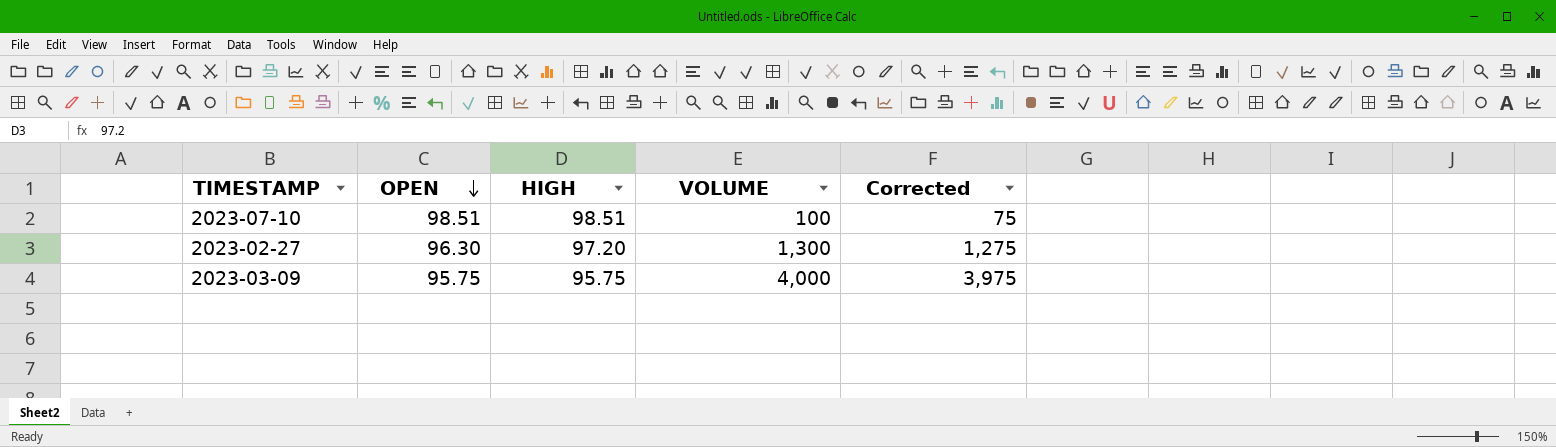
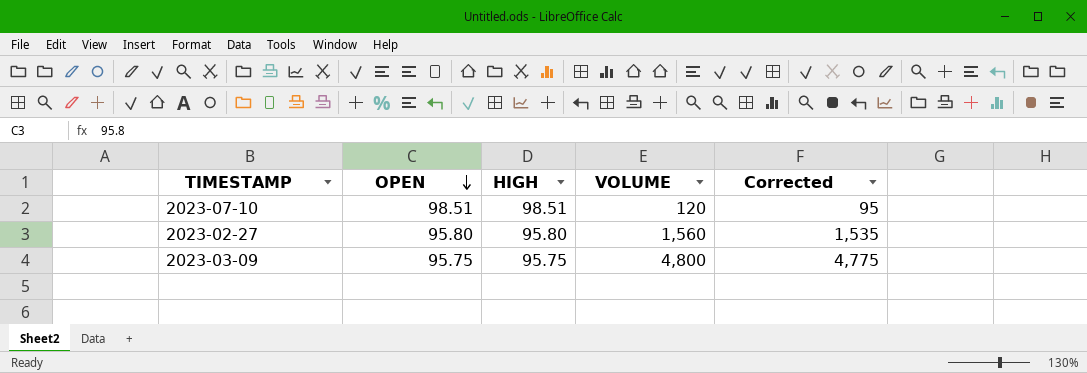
2023-07-10 | VOLUME: 100 -> 120
2023-07-10 | Corrected: 75 -> 95
2023-02-27 | OPEN: 96.30 -> 95.80
2023-02-27 | HIGH: 97.20 -> 95.80
2023-02-27 | VOLUME: 1,300 -> 1,560
2023-02-27 | Corrected: 1,275 -> 1,535
2023-03-09 | VOLUME: 4,000 -> 4,800
2023-03-09 | Corrected: 3,975 -> 4,775

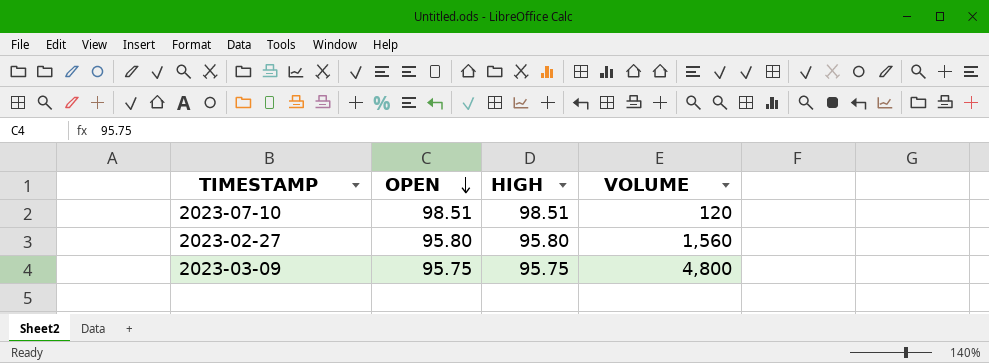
column Corrected | formula: [VOLUME] - 25 -> none

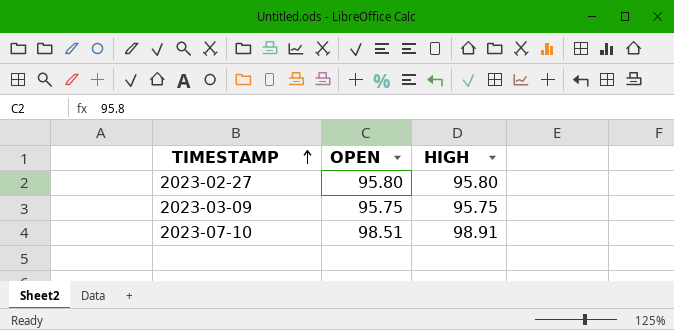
row order: OPEN descending -> TIMESTAMP ascending
column VOLUME | position: 4 -> none
2023-07-10 | HIGH: 98.51 -> 98.91

